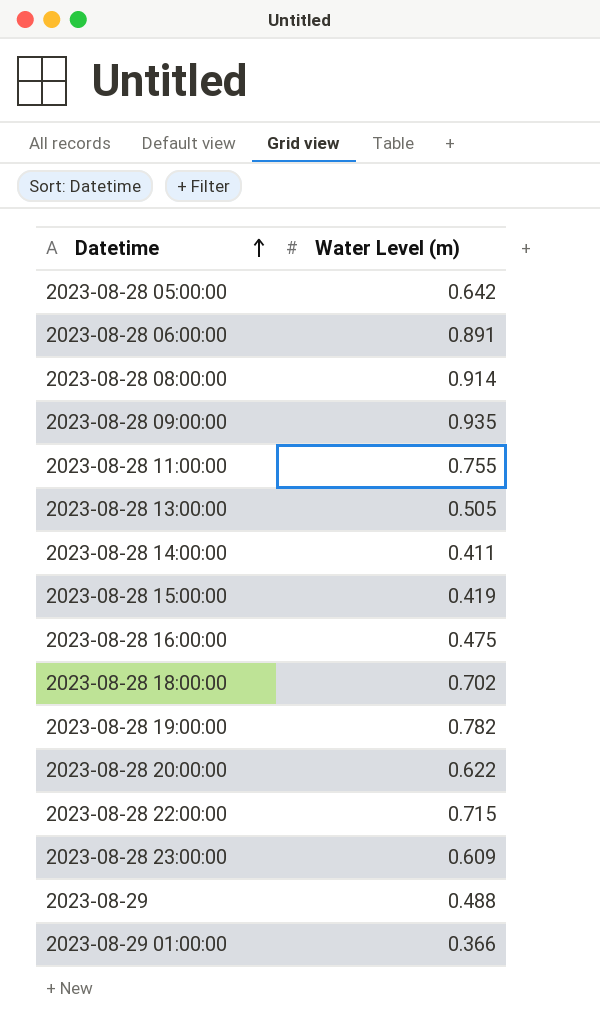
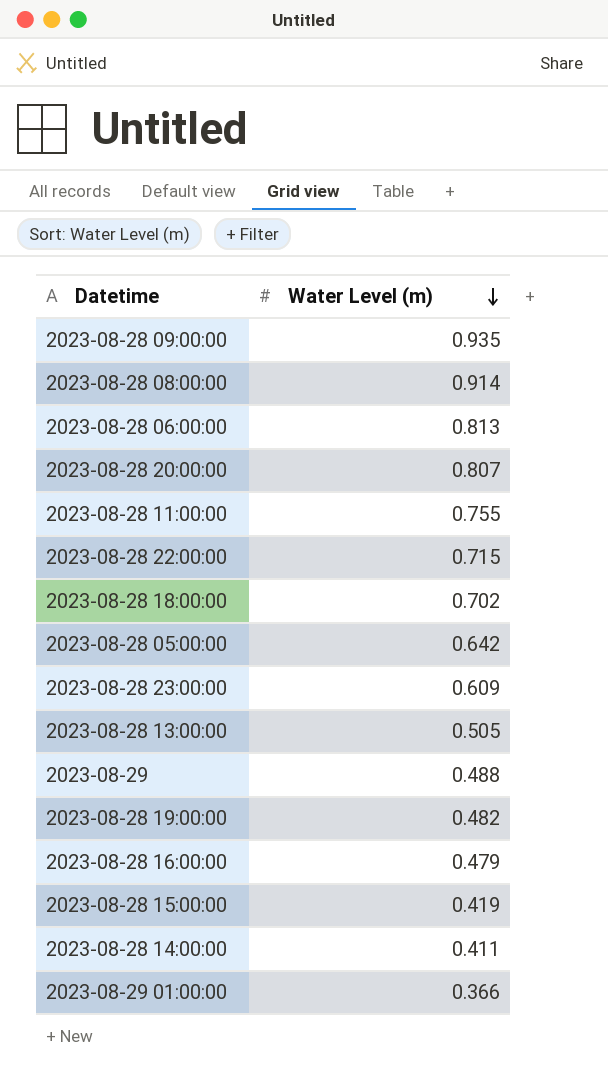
row order: Datetime ascending -> Water Level (m) descending
2023-08-28 06:00:00 | Water Level (m): 0.891 -> 0.813
2023-08-28 20:00:00 | Water Level (m): 0.622 -> 0.807
2023-08-28 19:00:00 | Water Level (m): 0.782 -> 0.482
2023-08-28 16:00:00 | Water Level (m): 0.475 -> 0.479

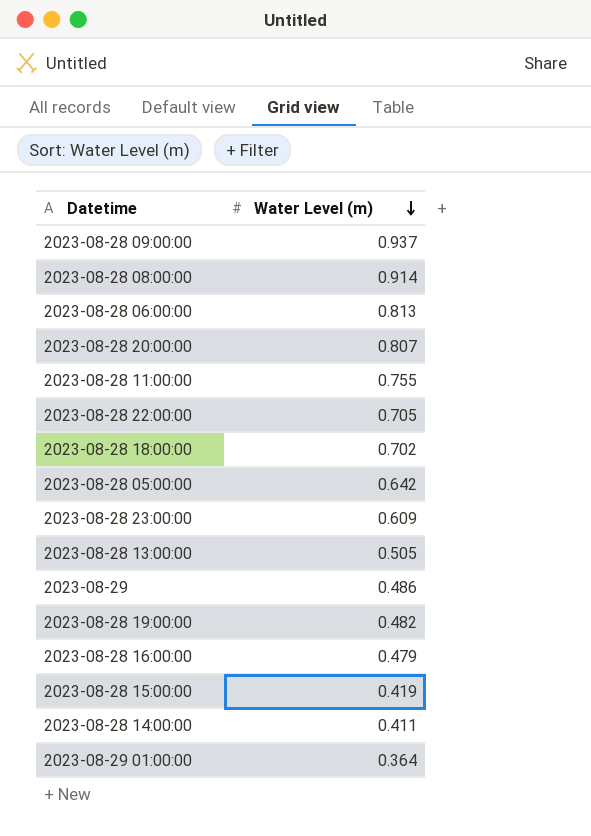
2023-08-28 09:00:00 | Water Level (m): 0.935 -> 0.937
2023-08-28 22:00:00 | Water Level (m): 0.715 -> 0.705
2023-08-29 | Water Level (m): 0.488 -> 0.486
2023-08-29 01:00:00 | Water Level (m): 0.366 -> 0.364

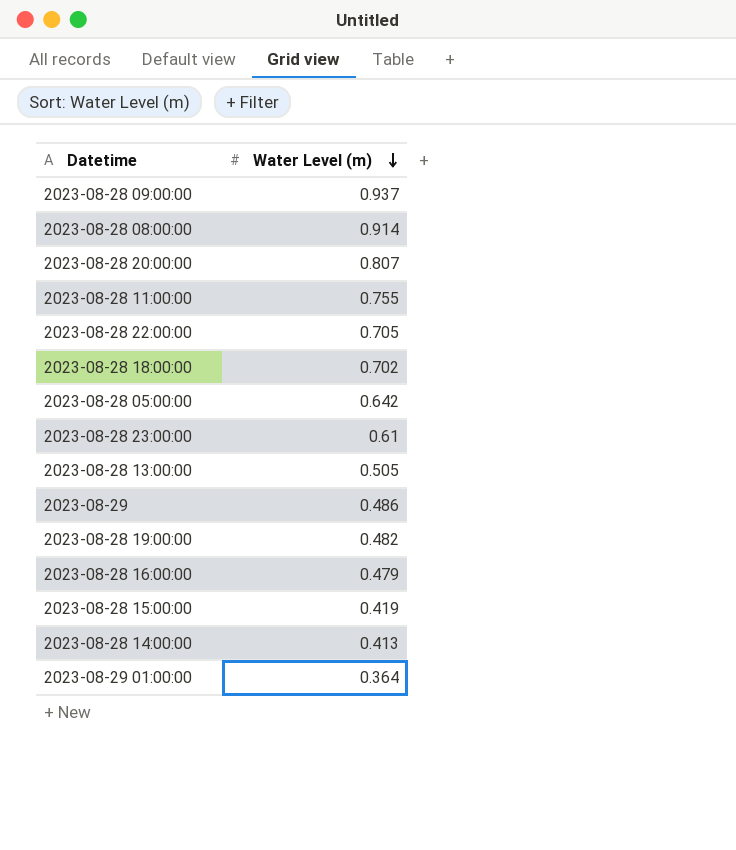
row 2023-08-28 06:00:00: 0.813 -> none
2023-08-28 23:00:00 | Water Level (m): 0.609 -> 0.61
2023-08-28 14:00:00 | Water Level (m): 0.411 -> 0.413

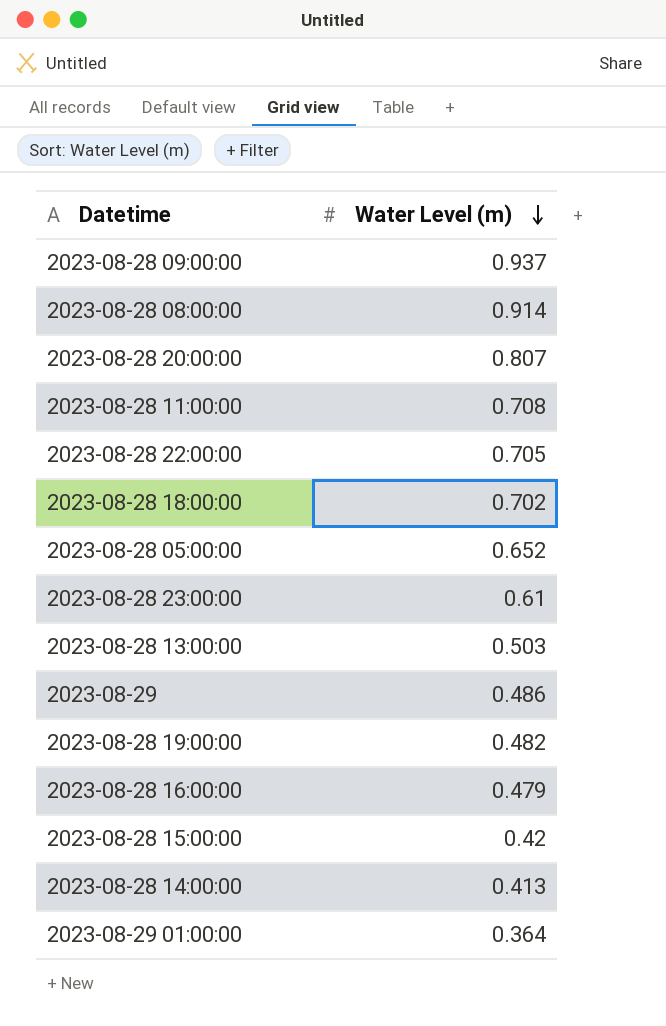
2023-08-28 11:00:00 | Water Level (m): 0.755 -> 0.708
2023-08-28 05:00:00 | Water Level (m): 0.642 -> 0.652
2023-08-28 13:00:00 | Water Level (m): 0.505 -> 0.503
2023-08-28 15:00:00 | Water Level (m): 0.419 -> 0.42

